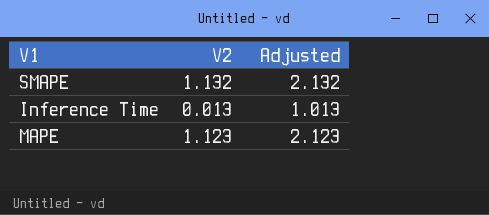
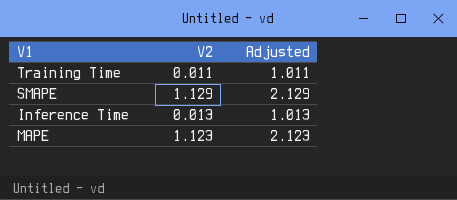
row Training Time: none -> 0.011 | 1.011
SMAPE | V2: 1.132 -> 1.129
SMAPE | Adjusted: 2.132 -> 2.129

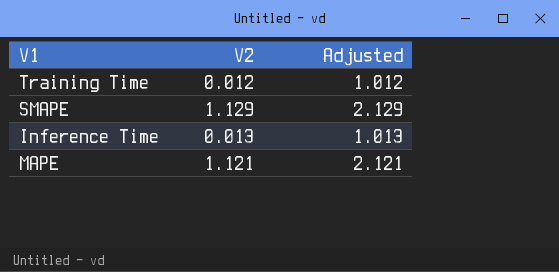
Training Time | V2: 0.011 -> 0.012
Training Time | Adjusted: 1.011 -> 1.012
MAPE | V2: 1.123 -> 1.121
MAPE | Adjusted: 2.123 -> 2.121

